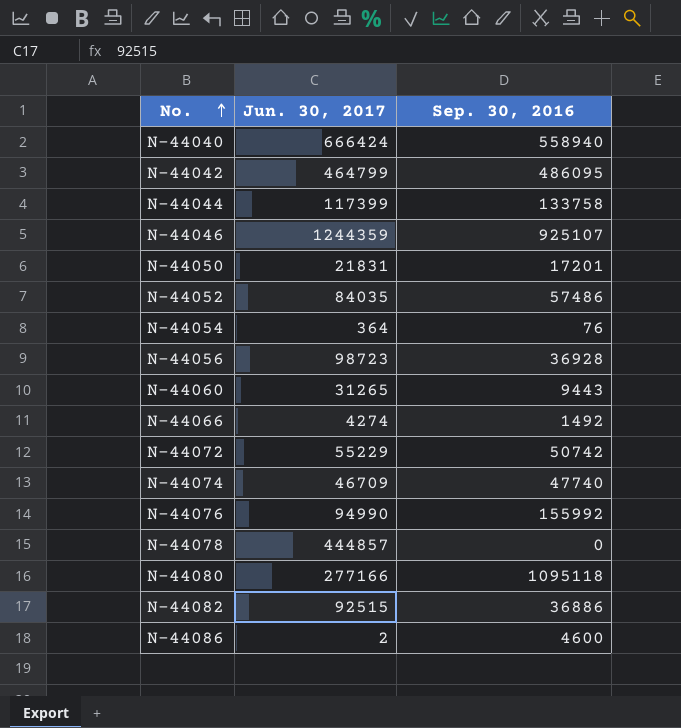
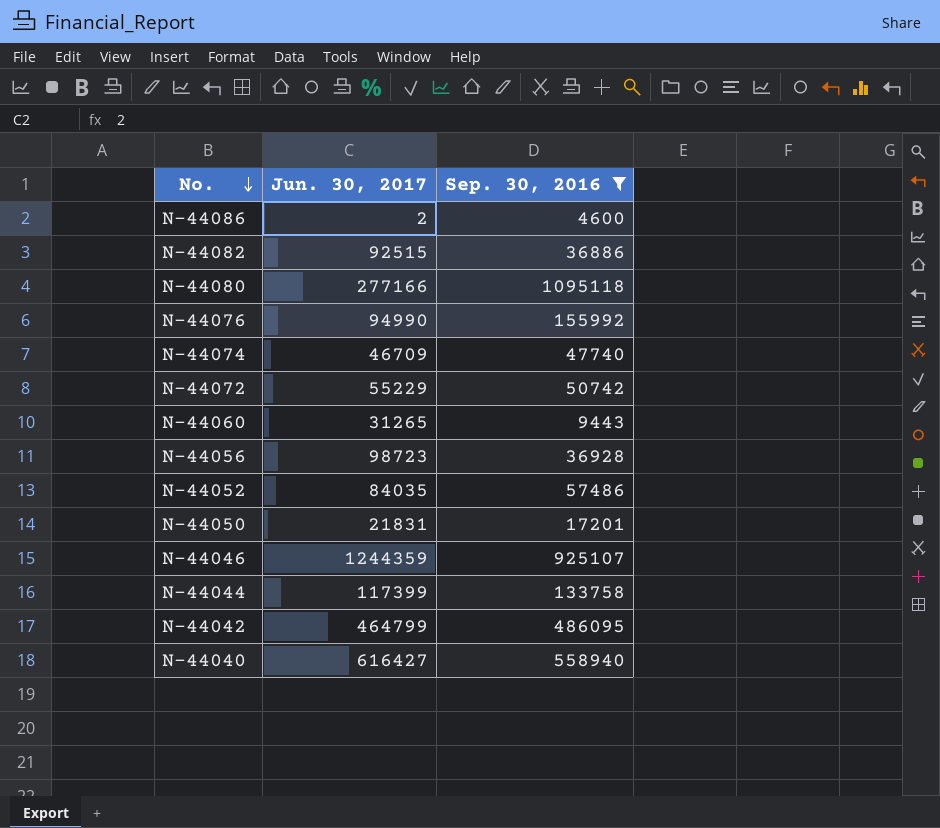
filter: none -> Sep. 30, 2016 >= 4600
row order: No. ascending -> No. descending
N-44040 | Jun. 30, 2017: 666424 -> 616427

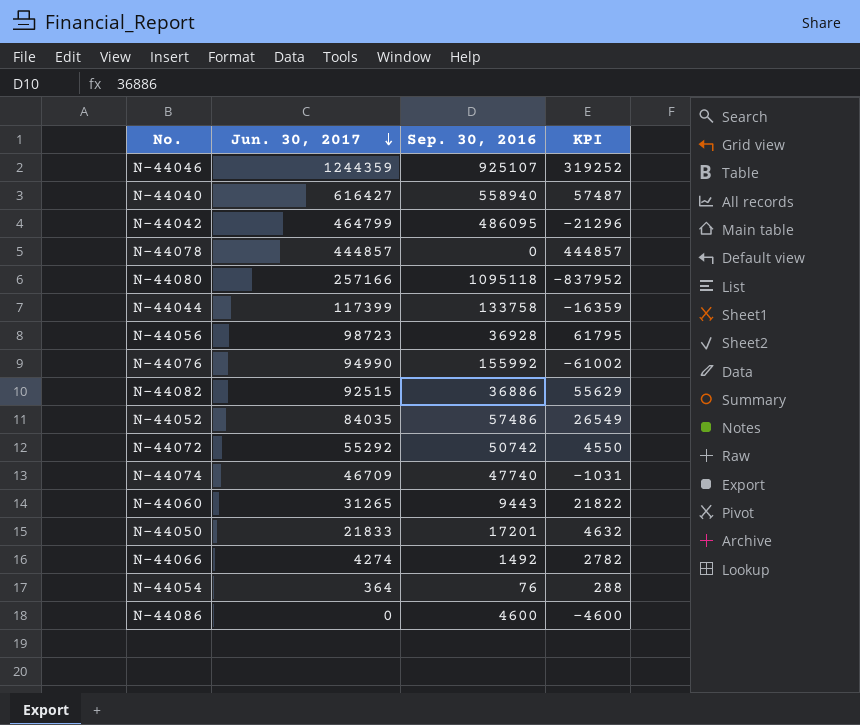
filter: Sep. 30, 2016 >= 4600 -> none
row order: No. descending -> Jun. 30, 2017 descending
column KPI | formula: none -> [Jun. 30, 2017] - [Sep. 30, 2016]
N-44080 | Jun. 30, 2017: 277166 -> 257166
N-44072 | Jun. 30, 2017: 55229 -> 55292
N-44050 | Jun. 30, 2017: 21831 -> 21833
N-44086 | Jun. 30, 2017: 2 -> 0

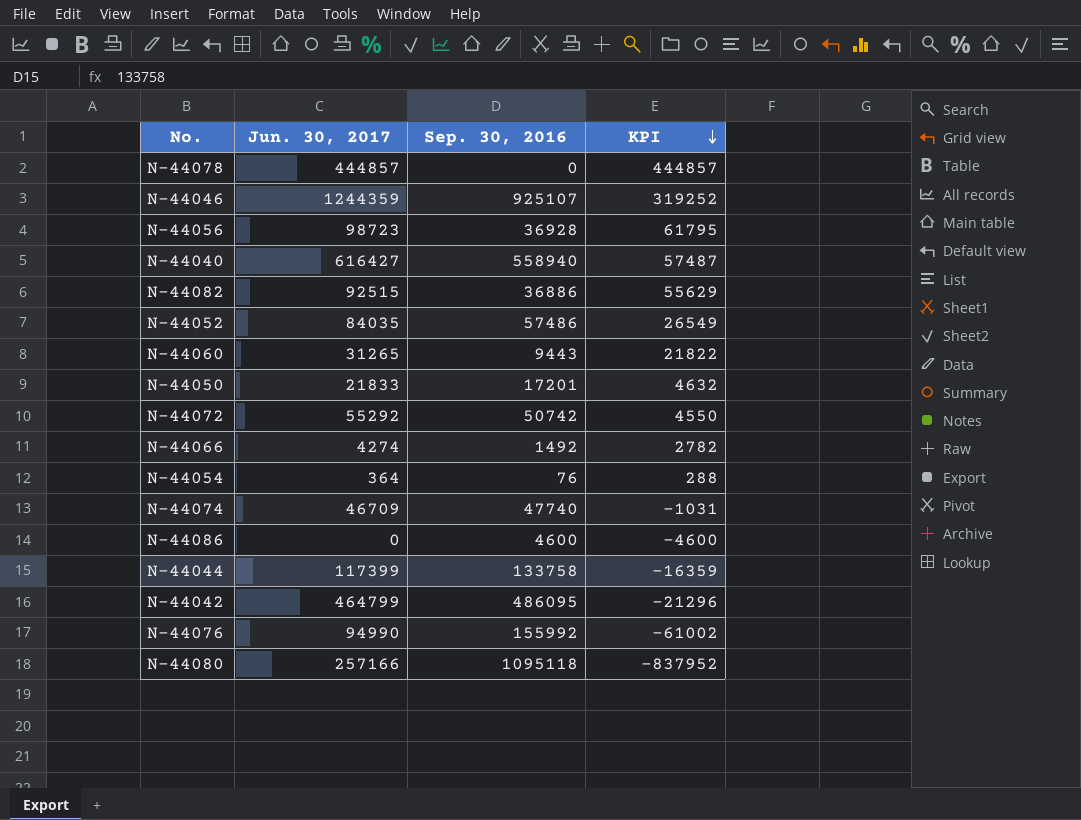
row order: Jun. 30, 2017 descending -> KPI descending

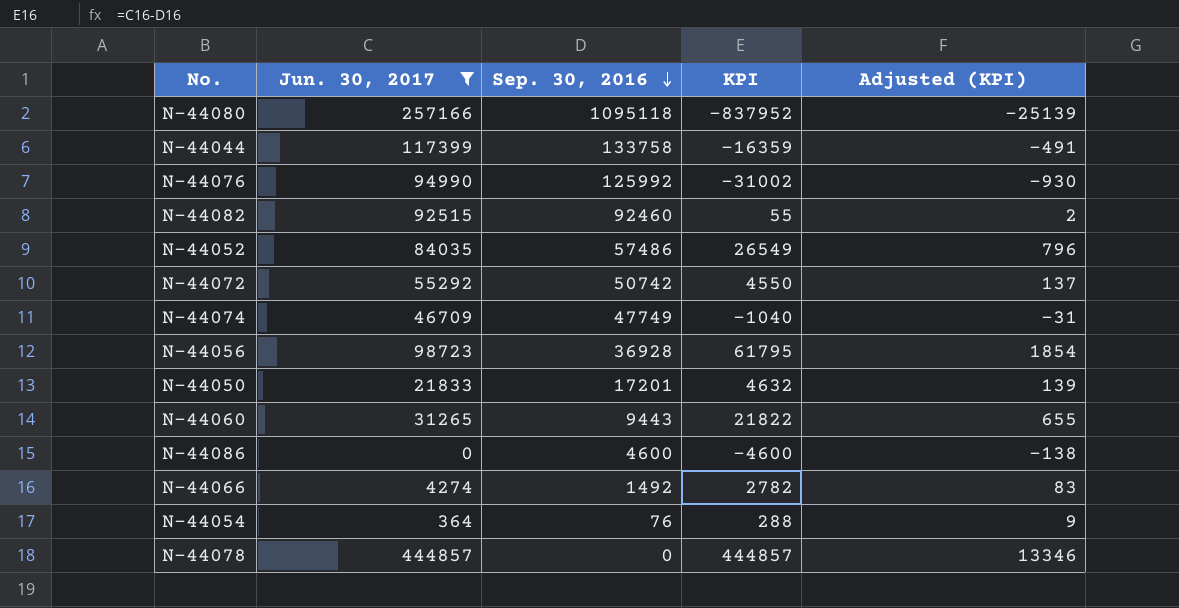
filter: none -> Jun. 30, 2017 <= 444857
row order: KPI descending -> Sep. 30, 2016 descending
column Adjusted (KPI) | formula: none -> [KPI] * 0.03
N-44076 | Sep. 30, 2016: 155992 -> 125992
N-44076 | KPI: -61002 -> -31002
N-44082 | Sep. 30, 2016: 36886 -> 92460
N-44082 | KPI: 55629 -> 55
N-44074 | Sep. 30, 2016: 47740 -> 47749
N-44074 | KPI: -1031 -> -1040

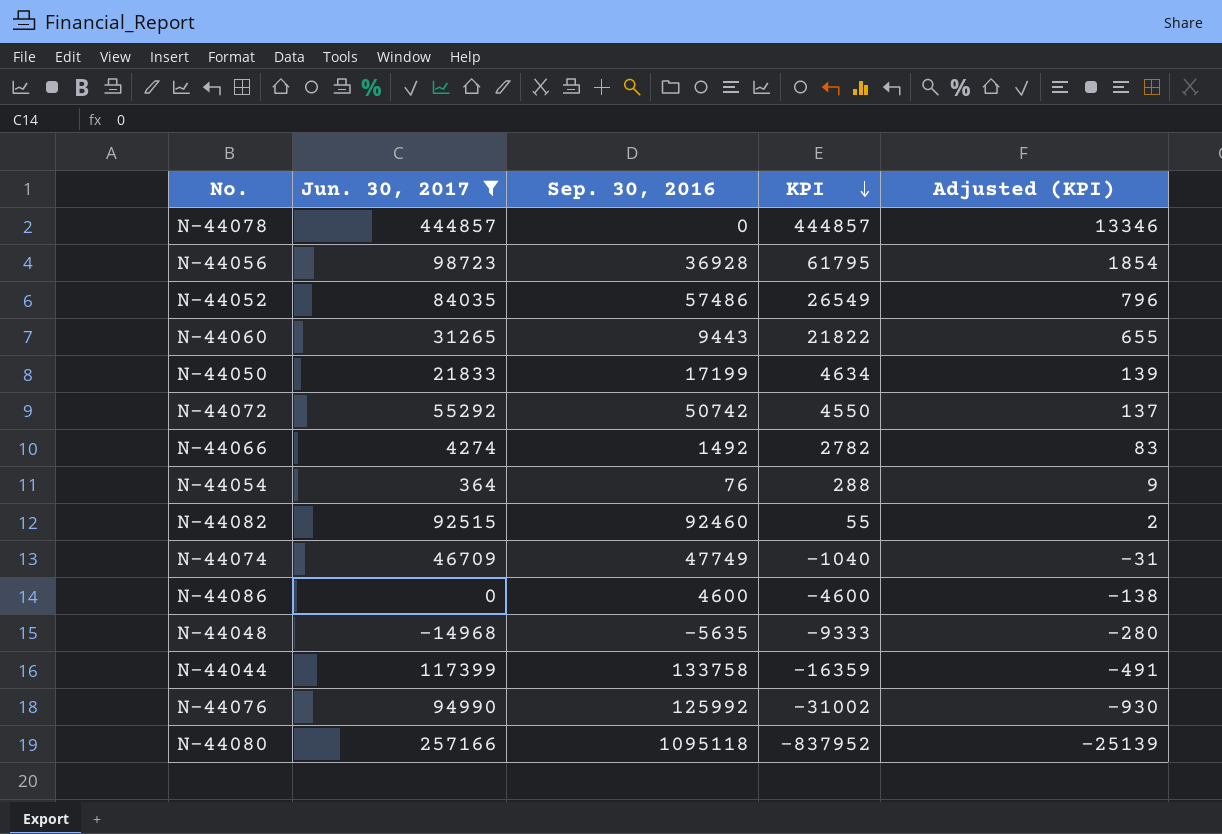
row order: Sep. 30, 2016 descending -> KPI descending
N-44050 | Sep. 30, 2016: 17201 -> 17199
N-44050 | KPI: 4632 -> 4634
row N-44048: none -> -14968 | -5635 | -9333 | -280

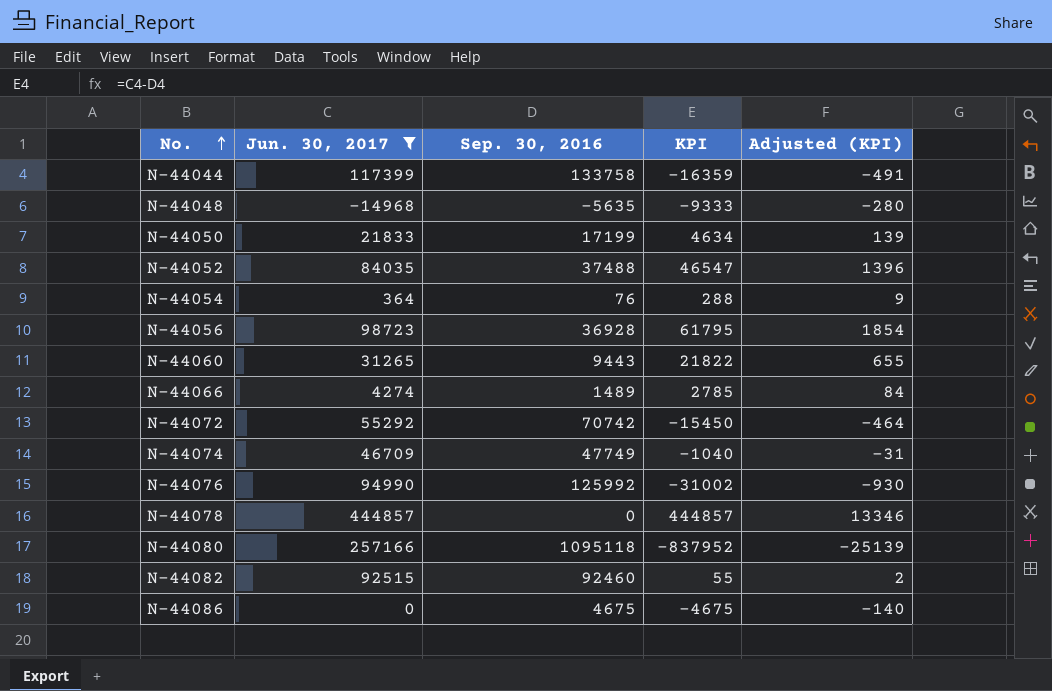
row order: KPI descending -> No. ascending
N-44052 | Sep. 30, 2016: 57486 -> 37488
N-44052 | KPI: 26549 -> 46547
N-44052 | Adjusted (KPI): 796 -> 1396
N-44066 | Sep. 30, 2016: 1492 -> 1489
N-44066 | KPI: 2782 -> 2785
N-44066 | Adjusted (KPI): 83 -> 84
N-44072 | Sep. 30, 2016: 50742 -> 70742
N-44072 | KPI: 4550 -> -15450
N-44072 | Adjusted (KPI): 137 -> -464
N-44086 | Sep. 30, 2016: 4600 -> 4675
N-44086 | KPI: -4600 -> -4675
N-44086 | Adjusted (KPI): -138 -> -140

